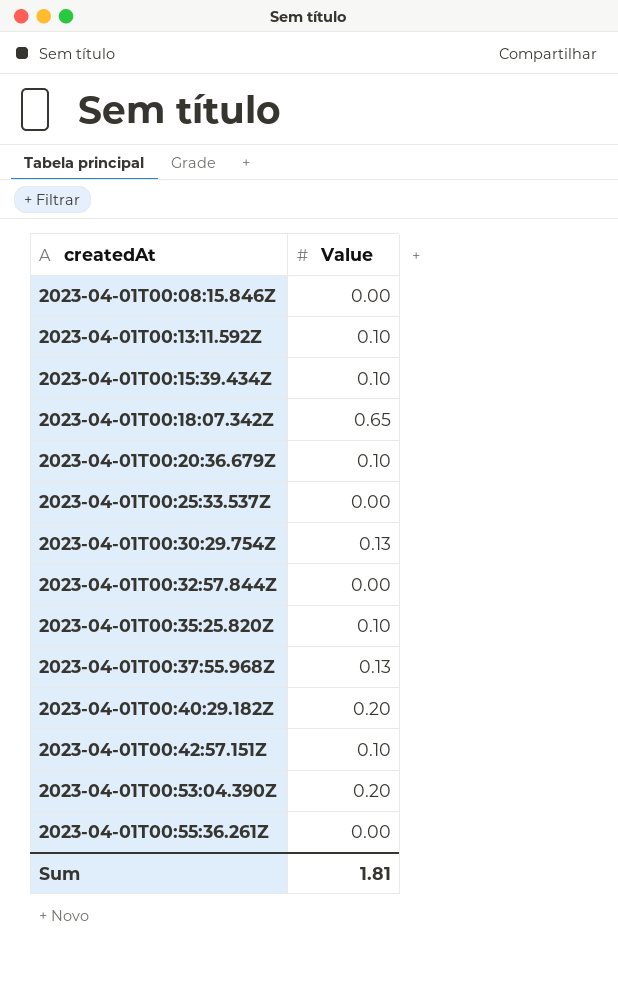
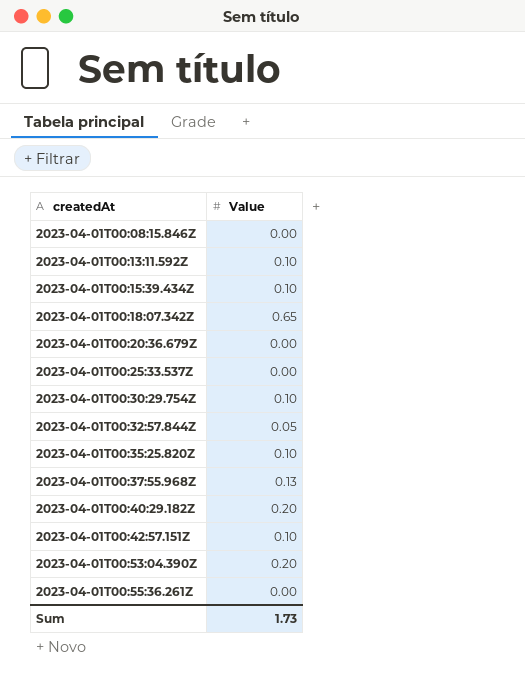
2023-04-01T00:20:36.679Z | Value: 0.10 -> 0.00
2023-04-01T00:30:29.754Z | Value: 0.13 -> 0.10
2023-04-01T00:32:57.844Z | Value: 0.00 -> 0.05
Sum | Value: 1.81 -> 1.73

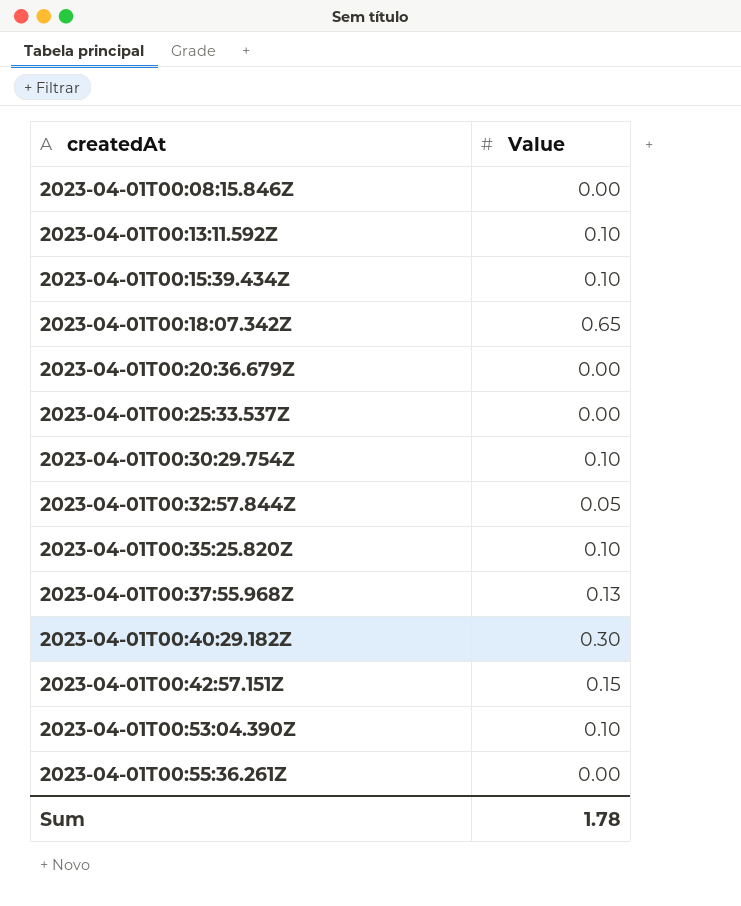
2023-04-01T00:40:29.182Z | Value: 0.20 -> 0.30
2023-04-01T00:42:57.151Z | Value: 0.10 -> 0.15
2023-04-01T00:53:04.390Z | Value: 0.20 -> 0.10
Sum | Value: 1.73 -> 1.78

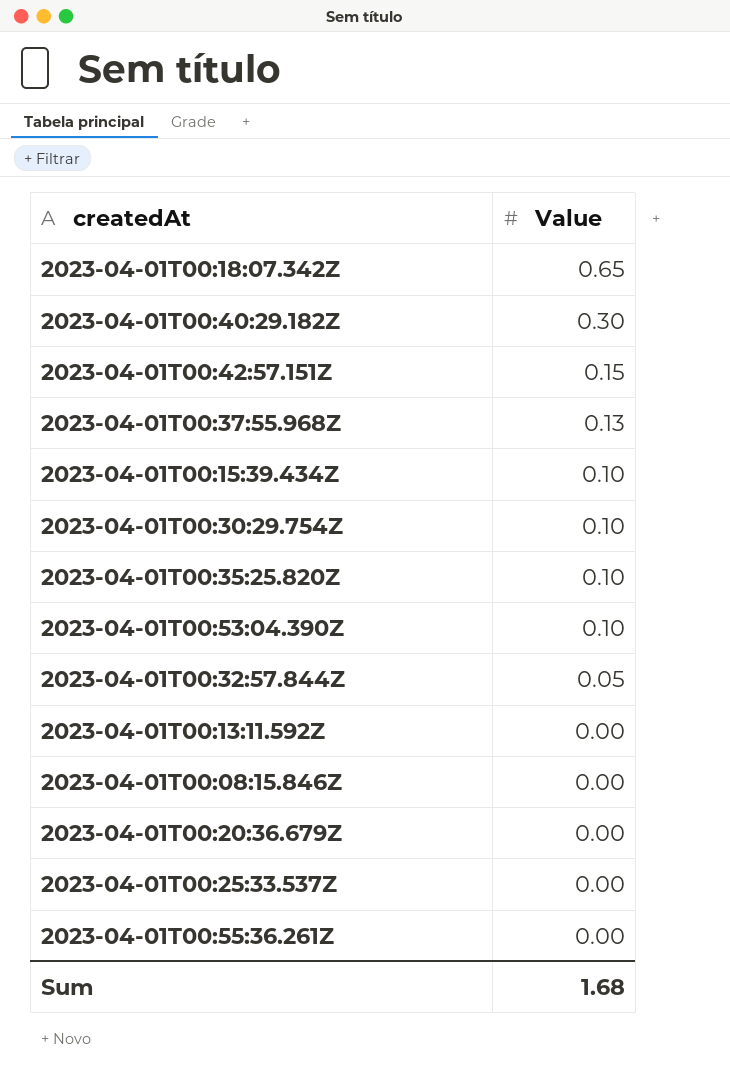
row order: createdAt ascending -> Value descending
2023-04-01T00:13:11.592Z | Value: 0.10 -> 0.00
Sum | Value: 1.78 -> 1.68

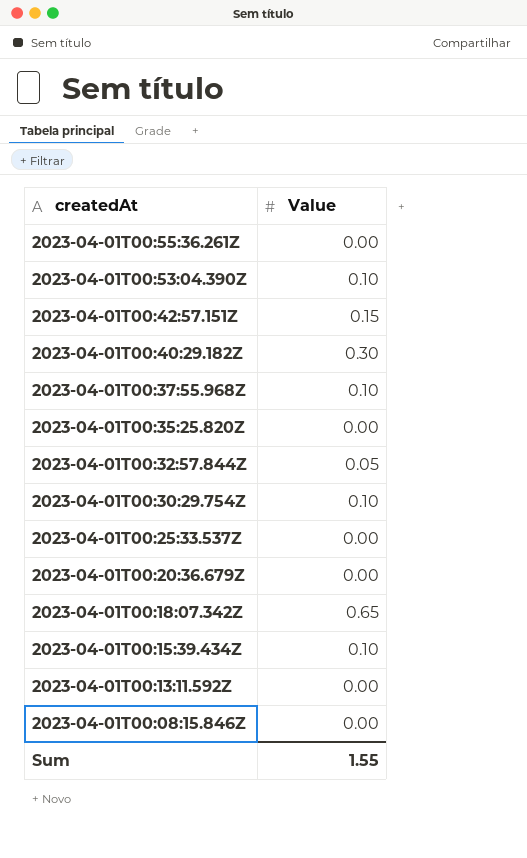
row order: Value descending -> createdAt descending
2023-04-01T00:37:55.968Z | Value: 0.13 -> 0.10
2023-04-01T00:35:25.820Z | Value: 0.10 -> 0.00
Sum | Value: 1.68 -> 1.55

